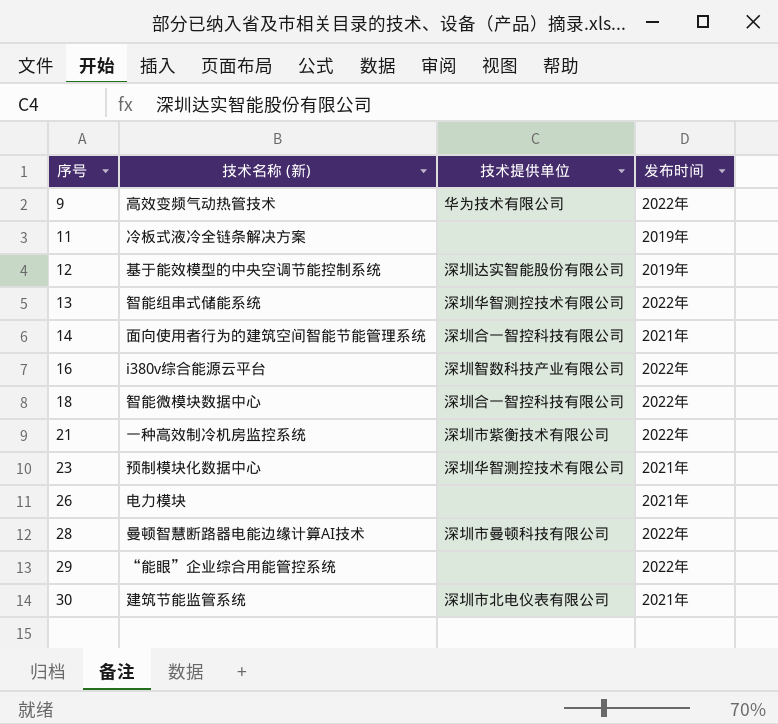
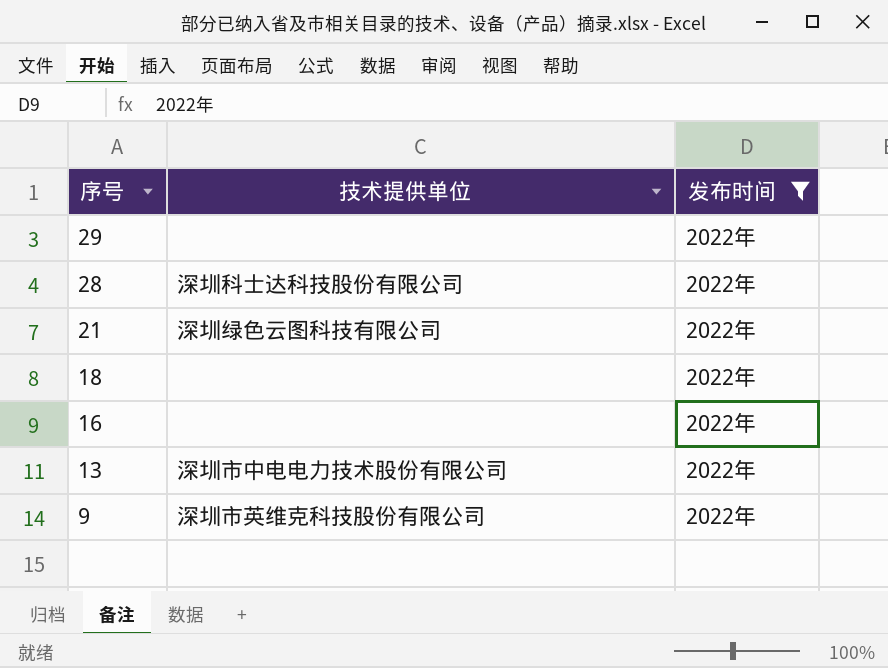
filter: none -> 发布时间 = 2022年
row order: 序号 ascending -> 序号 descending
column 技术名称 (新) | position: 2 -> none
28 | 技术提供单位: 深圳市曼顿科技有限公司 -> 深圳科士达科技股份有限公司
21 | 技术提供单位: 深圳市紫衡技术有限公司 -> 深圳绿色云图科技有限公司
18 | 技术提供单位: 深圳合一智控科技有限公司 -> none
16 | 技术提供单位: 深圳智数科技产业有限公司 -> none
13 | 技术提供单位: 深圳华智测控技术有限公司 -> 深圳市中电电力技术股份有限公司
9 | 技术提供单位: 华为技术有限公司 -> 深圳市英维克科技股份有限公司

